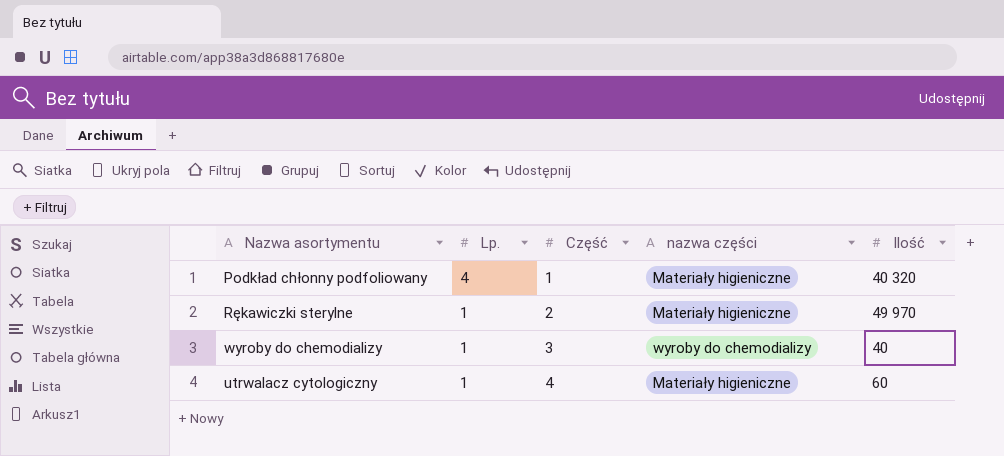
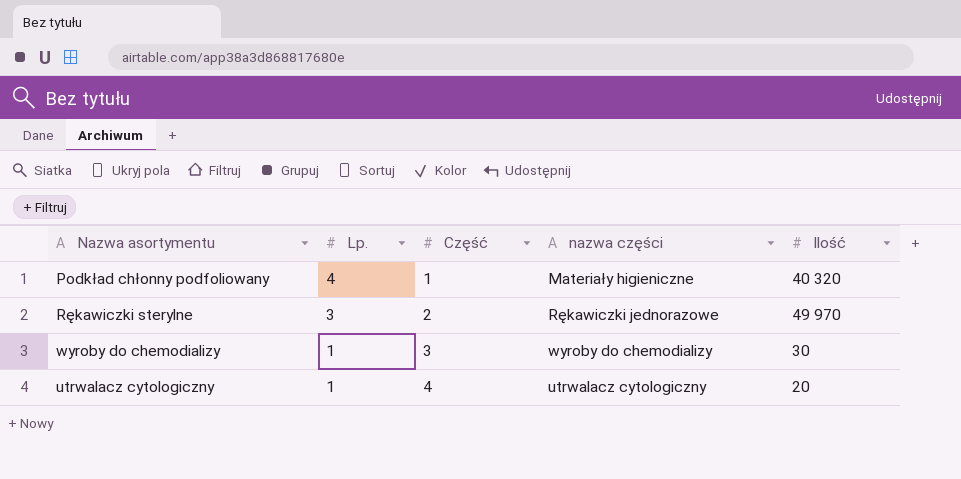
Rękawiczki sterylne | Lp.: 1 -> 3
Rękawiczki sterylne | nazwa części: Materiały higieniczne -> Rękawiczki jednorazowe
wyroby do chemodializy | Ilość: 40 -> 30
utrwalacz cytologiczny | nazwa części: Materiały higieniczne -> utrwalacz cytologiczny
utrwalacz cytologiczny | Ilość: 60 -> 20

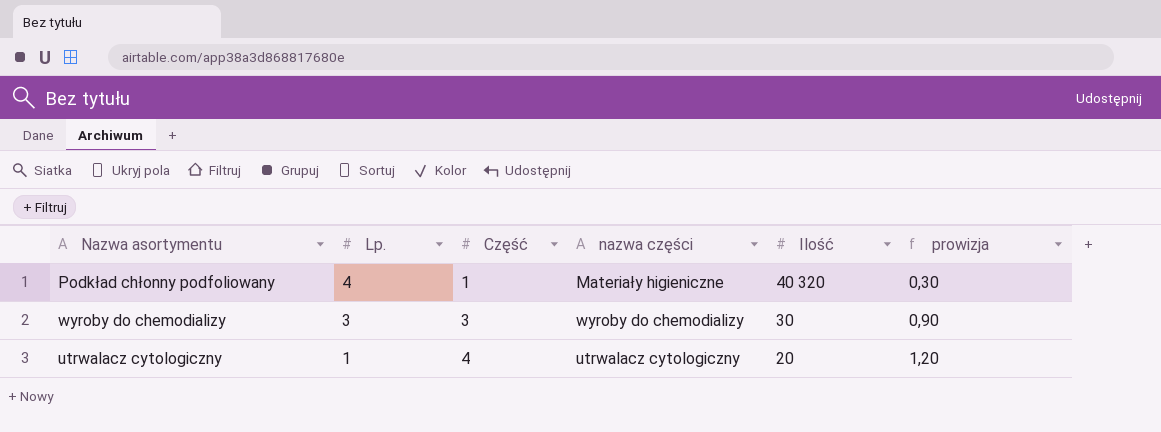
column prowizja | formula: none -> [Część] * 0,3
row Rękawiczki sterylne: 3 | 2 | Rękawiczki jednorazowe | 49 970 -> none
wyroby do chemodializy | Lp.: 1 -> 3

